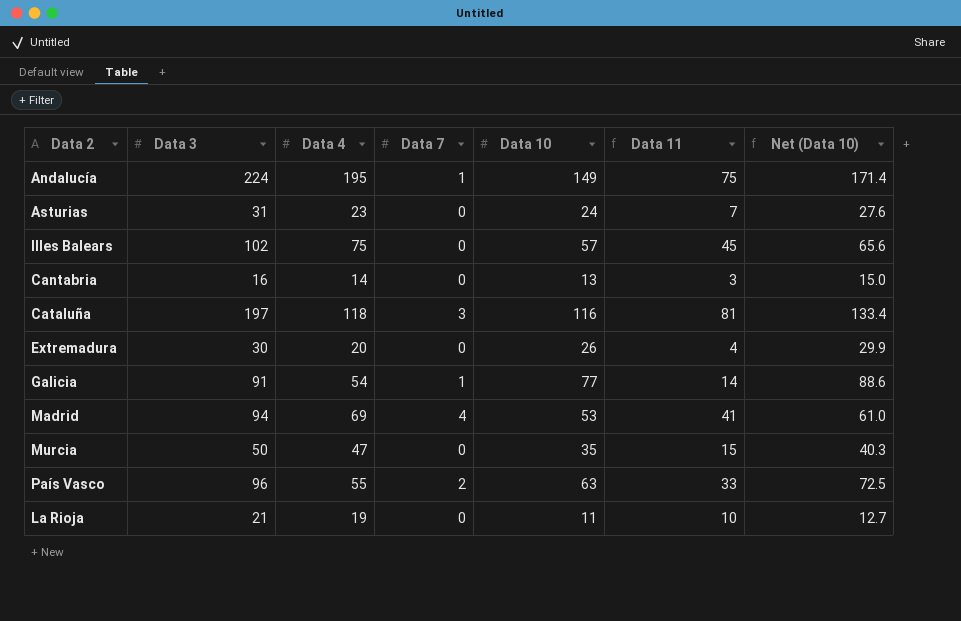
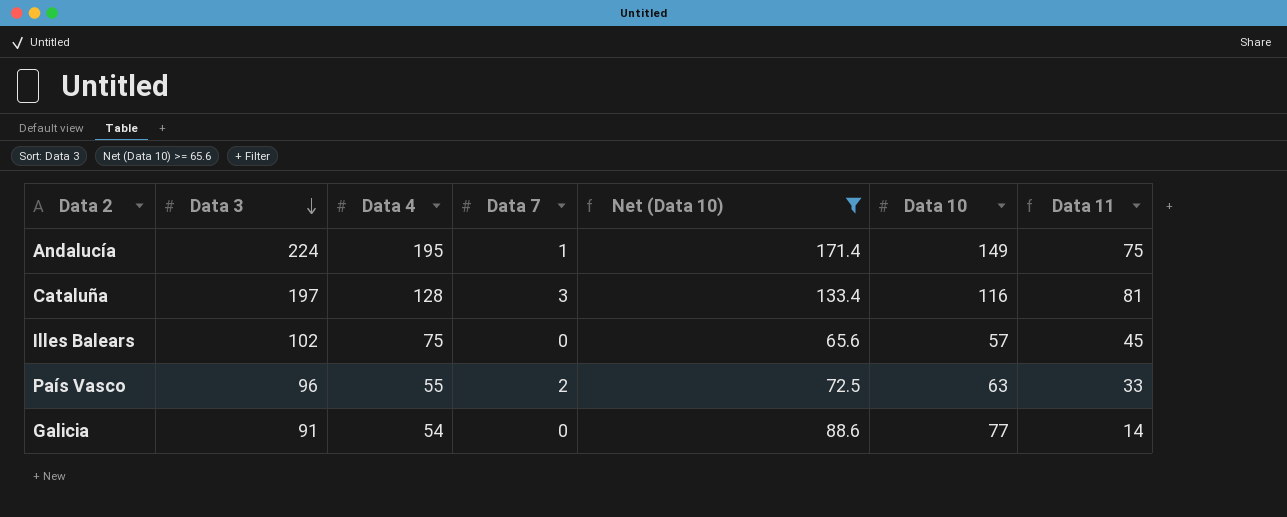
filter: none -> Net (Data 10) >= 65.6
row order: none -> Data 3 descending
column Net (Data 10) | position: 7 -> 5
Cataluña | Data 4: 118 -> 128
Galicia | Data 7: 1 -> 0

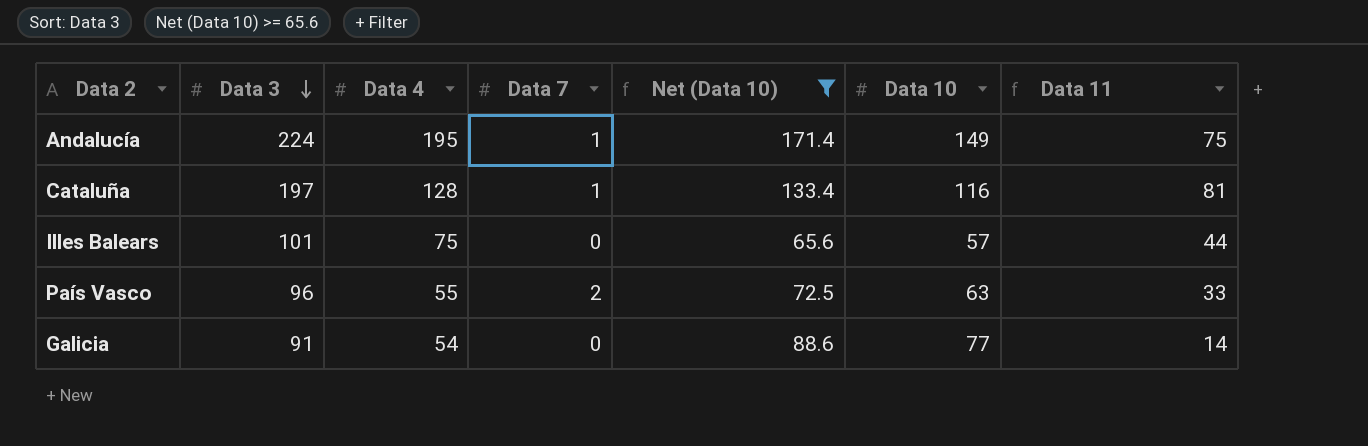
Cataluña | Data 7: 3 -> 1
Illes Balears | Data 3: 102 -> 101
Illes Balears | Data 11: 45 -> 44

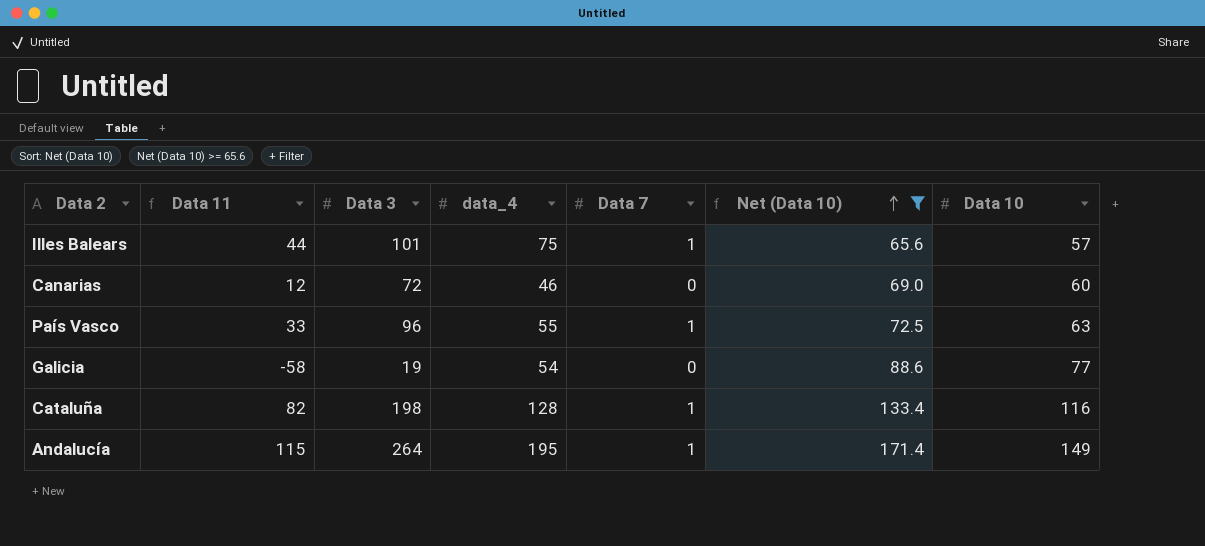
row order: Data 3 descending -> Net (Data 10) ascending
column Data 11 | position: 7 -> 2
column name: Data 4 -> data_4
Illes Balears | Data 7: 0 -> 1
row Canarias: none -> 12 | 72 | 46 | 0 | 69.0 | 60
País Vasco | Data 7: 2 -> 1
Galicia | Data 11: 14 -> -58
Galicia | Data 3: 91 -> 19
Cataluña | Data 11: 81 -> 82
Cataluña | Data 3: 197 -> 198
Andalucía | Data 11: 75 -> 115
Andalucía | Data 3: 224 -> 264

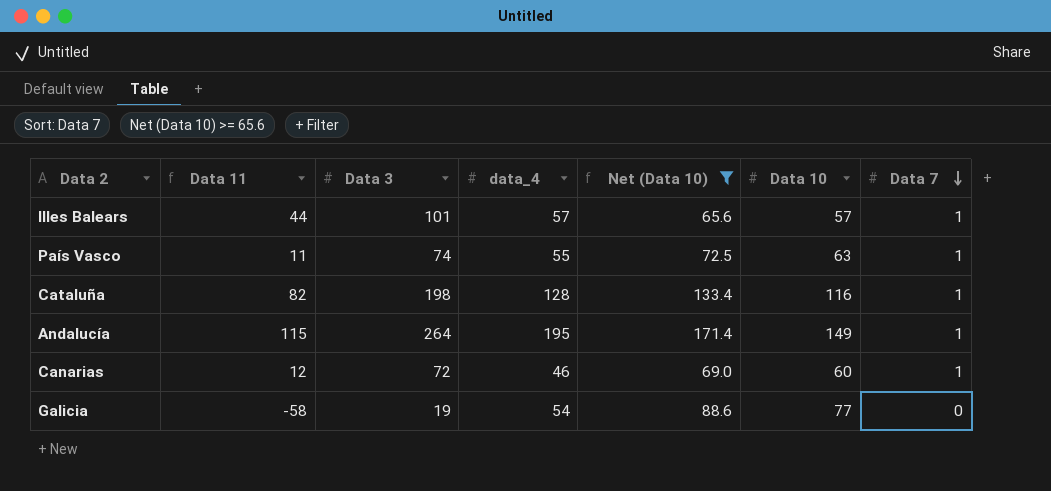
row order: Net (Data 10) ascending -> Data 7 descending
column Data 7 | position: 5 -> 7
Illes Balears | data_4: 75 -> 57
País Vasco | Data 11: 33 -> 11
País Vasco | Data 3: 96 -> 74
Canarias | Data 7: 0 -> 1

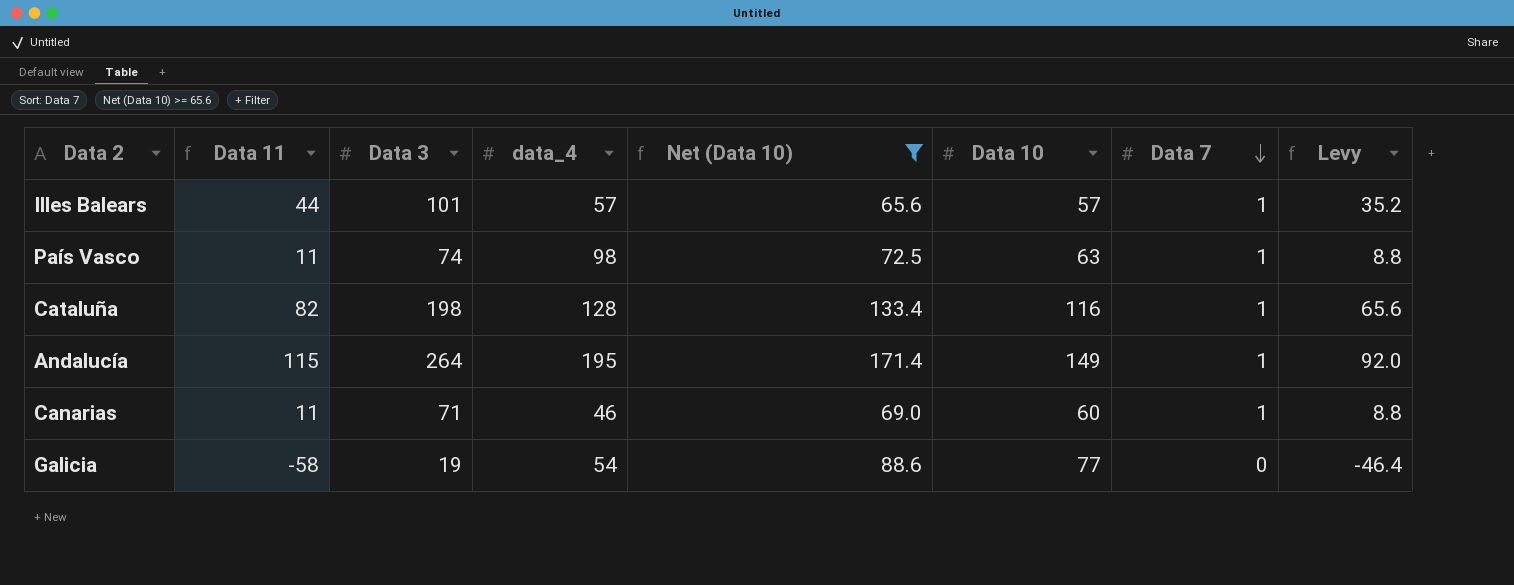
column Levy | formula: none -> [Data 11] * 0.8
País Vasco | data_4: 55 -> 98
Canarias | Data 11: 12 -> 11
Canarias | Data 3: 72 -> 71

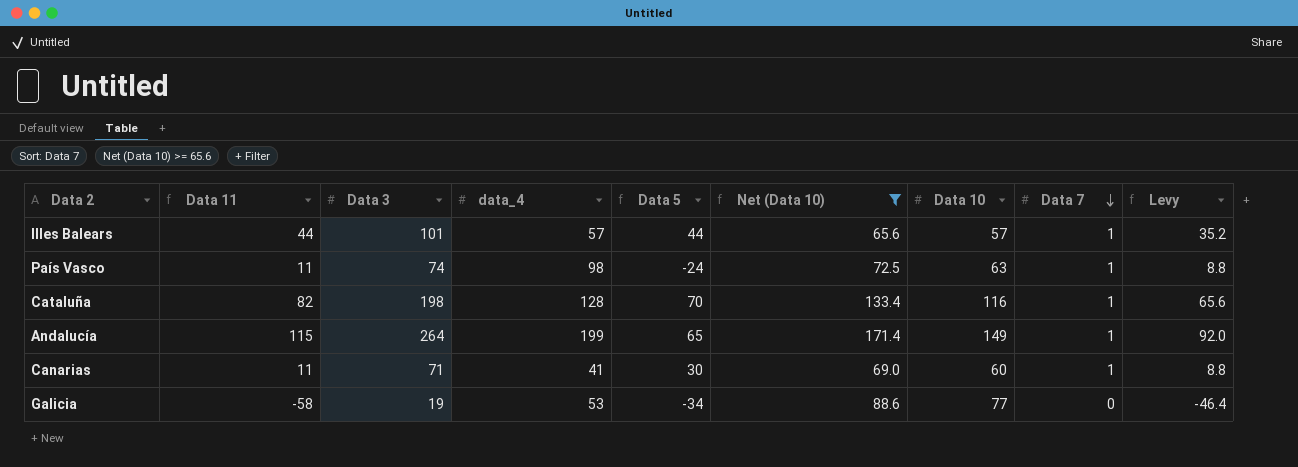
column Data 5 | formula: none -> [Data 3] - [data_4]
Andalucía | data_4: 195 -> 199
Canarias | data_4: 46 -> 41
Galicia | data_4: 54 -> 53

